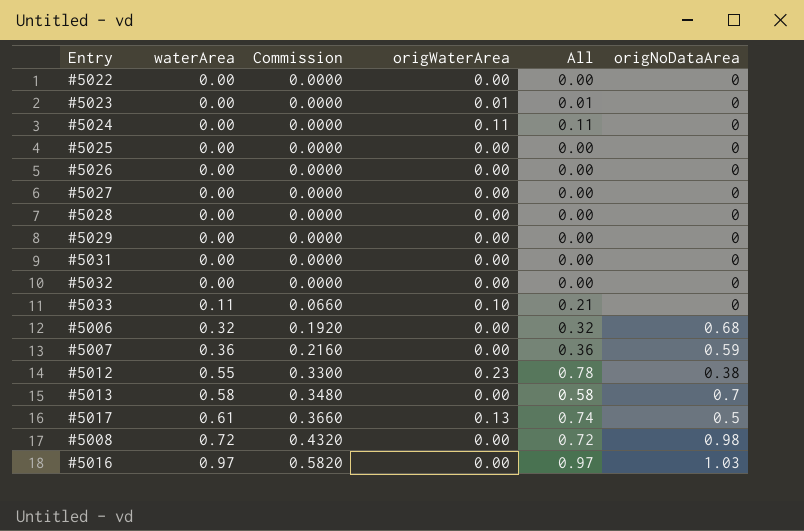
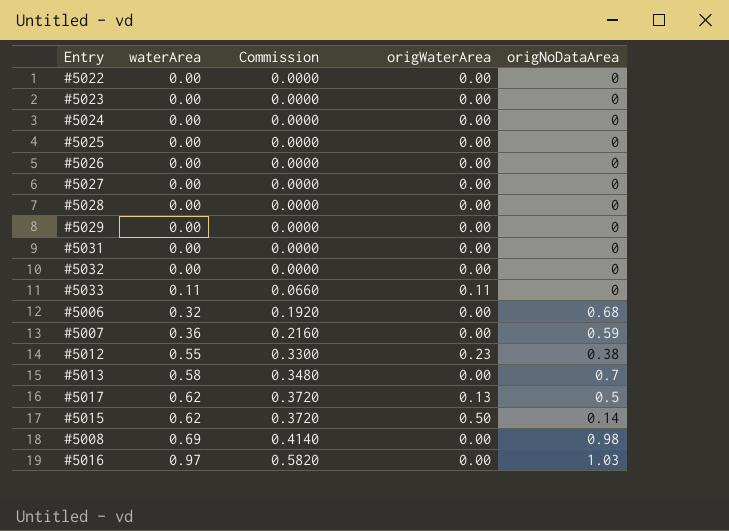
column All | formula: [waterArea] + [origWaterArea] -> none
#5023 | origWaterArea: 0.01 -> 0.00
#5024 | origWaterArea: 0.11 -> 0.00
#5033 | origWaterArea: 0.10 -> 0.11
#5017 | waterArea: 0.61 -> 0.62
#5017 | Commission: 0.3660 -> 0.3720
row #5015: none -> 0.62 | 0.3720 | 0.50 | 0.14
#5008 | waterArea: 0.72 -> 0.69
#5008 | Commission: 0.4320 -> 0.4140

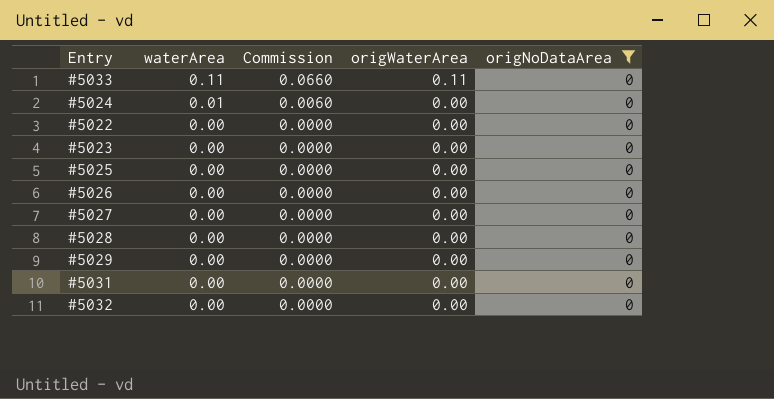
filter: none -> origNoDataArea = 0
row order: waterArea ascending -> waterArea descending
#5024 | waterArea: 0.00 -> 0.01
#5024 | Commission: 0.0000 -> 0.0060

